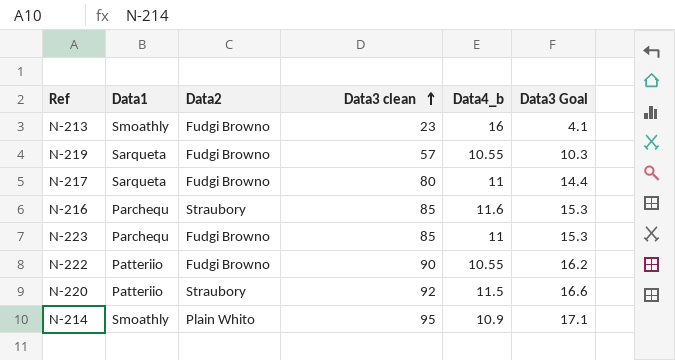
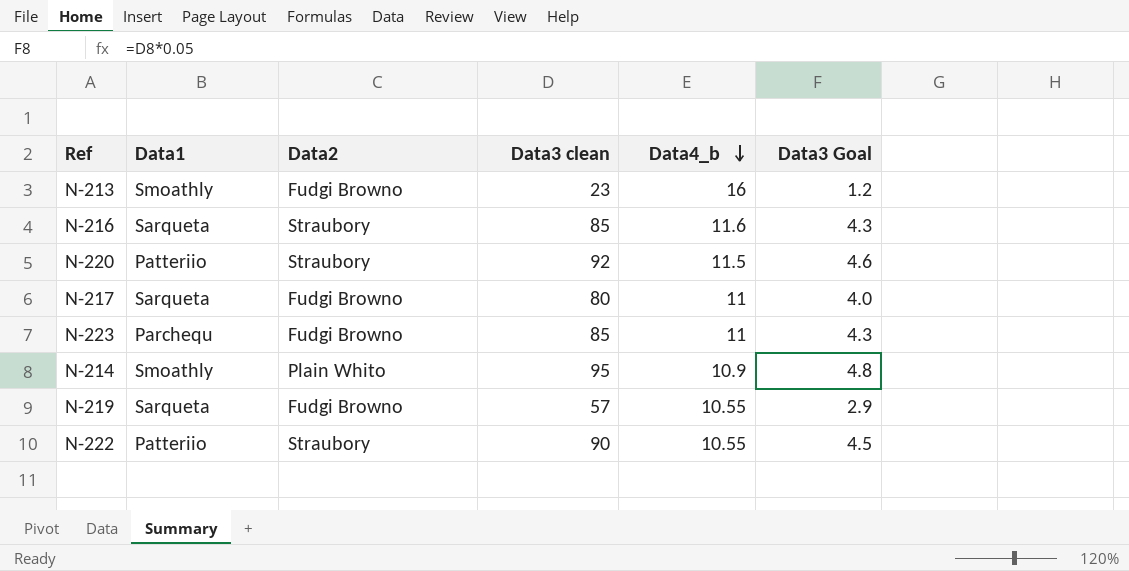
row order: Data3 clean ascending -> Data4_b descending
column Data3 Goal | formula: [Data3 clean] * 0.18 -> [Data3 clean] * 0.05
N-216 | Data1: Parchequ -> Sarqueta
N-222 | Data2: Fudgi Browno -> Straubory

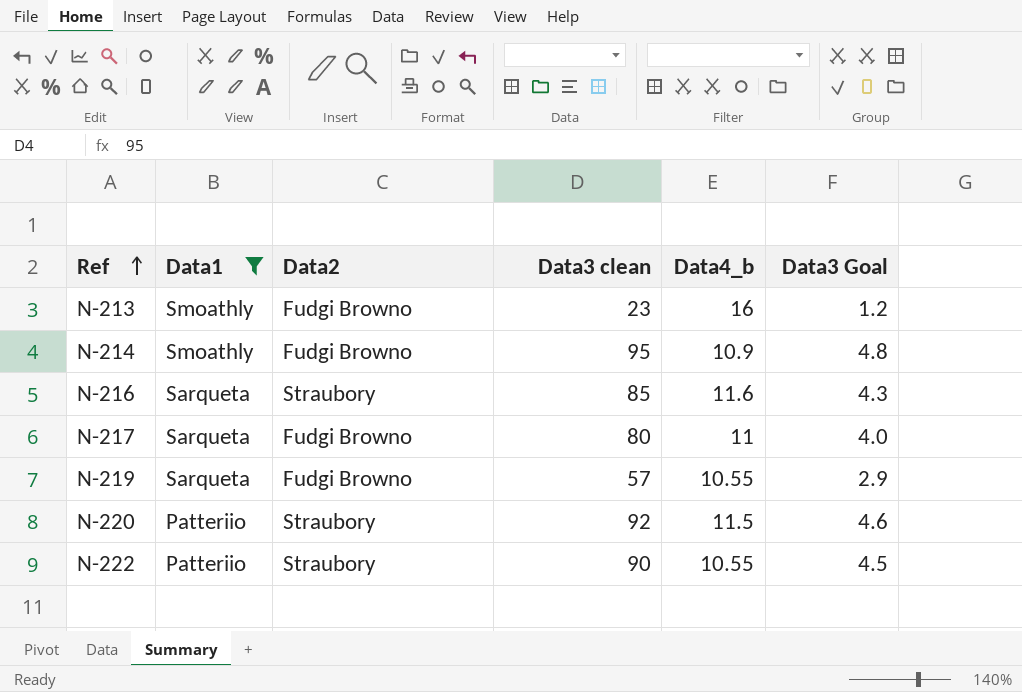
filter: none -> Data1 != Parchequ
row order: Data4_b descending -> Ref ascending
N-214 | Data2: Plain Whito -> Fudgi Browno

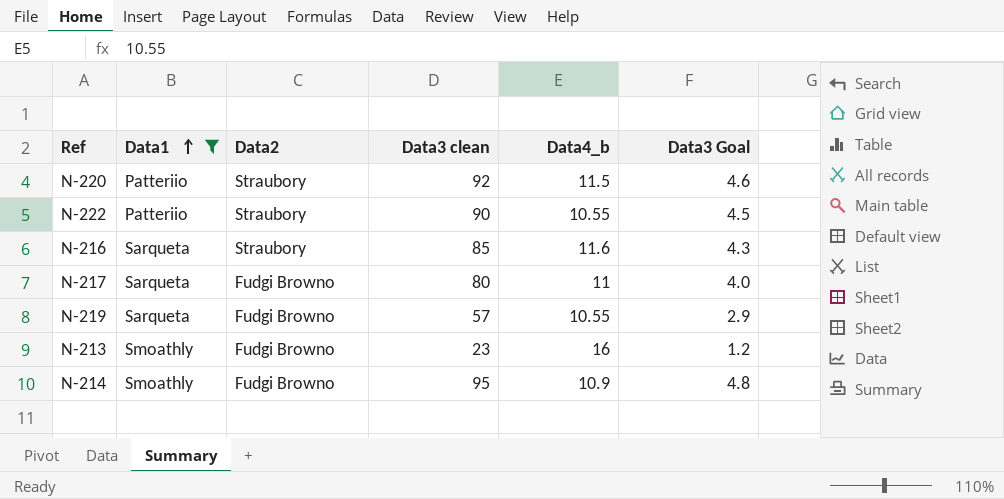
row order: Ref ascending -> Data1 ascending

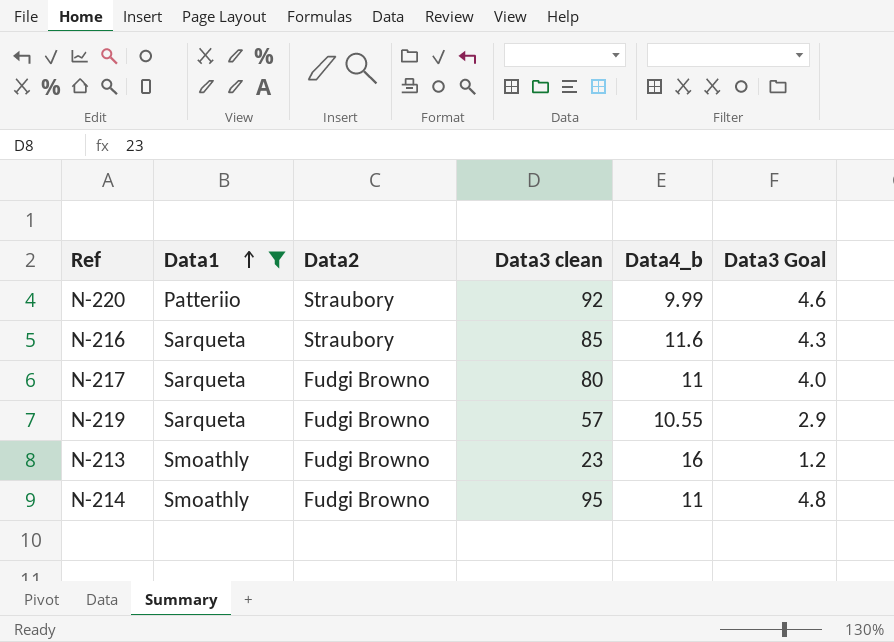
row N-222: Patteriio | Straubory | 90 | 10.55 | 4.5 -> none
N-220 | Data4_b: 11.5 -> 9.99
N-214 | Data4_b: 10.9 -> 11

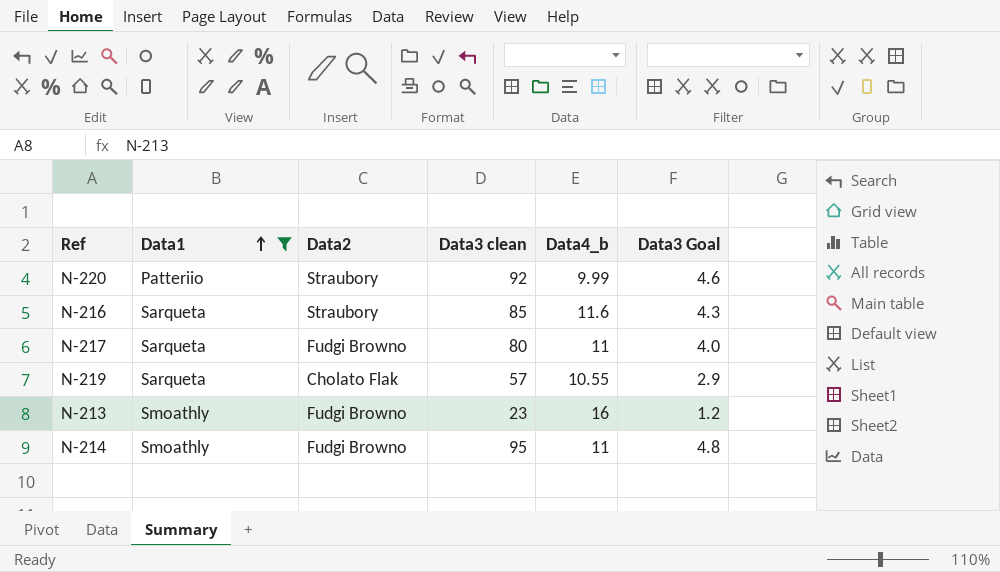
N-219 | Data2: Fudgi Browno -> Cholato Flak

